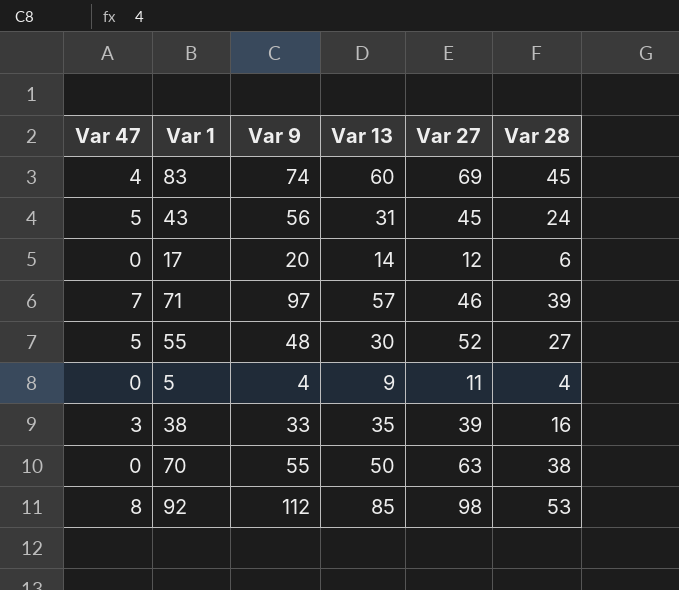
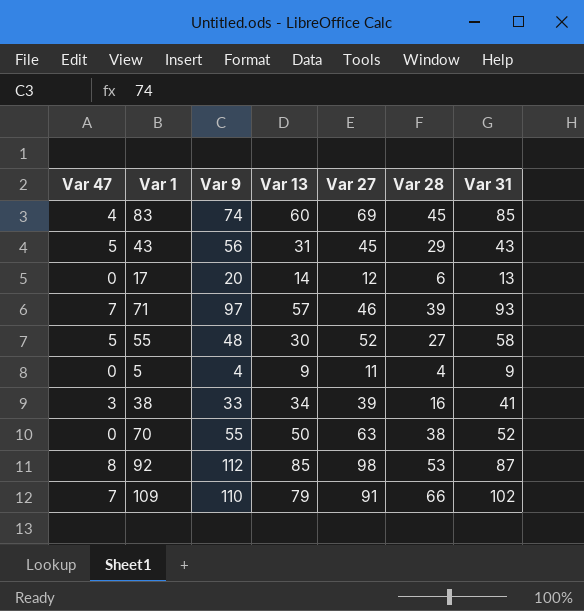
column Var 31 | position: none -> 7
43 | Var 28: 24 -> 29
38 | Var 13: 35 -> 34
row 109: none -> 7 | 110 | 79 | 91 | 66 | 102

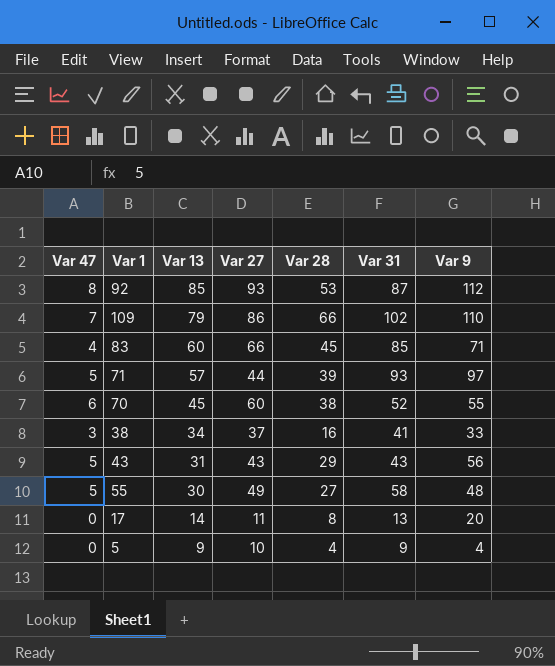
row order: none -> Var 13 descending
column Var 9 | position: 3 -> 7
92 | Var 27: 98 -> 93
109 | Var 27: 91 -> 86
83 | Var 27: 69 -> 66
83 | Var 9: 74 -> 71
71 | Var 47: 7 -> 5
71 | Var 27: 46 -> 44
70 | Var 47: 0 -> 6
70 | Var 13: 50 -> 45
70 | Var 27: 63 -> 60
38 | Var 27: 39 -> 37
43 | Var 27: 45 -> 43
55 | Var 27: 52 -> 49
17 | Var 27: 12 -> 11
17 | Var 28: 6 -> 8
5 | Var 27: 11 -> 10

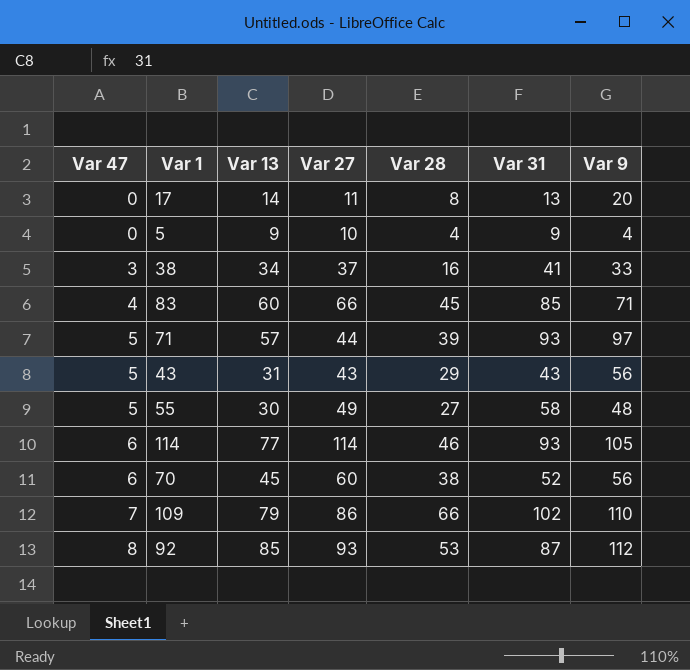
row order: Var 13 descending -> Var 47 ascending
row 114: none -> 6 | 77 | 114 | 46 | 93 | 105
70 | Var 9: 55 -> 56

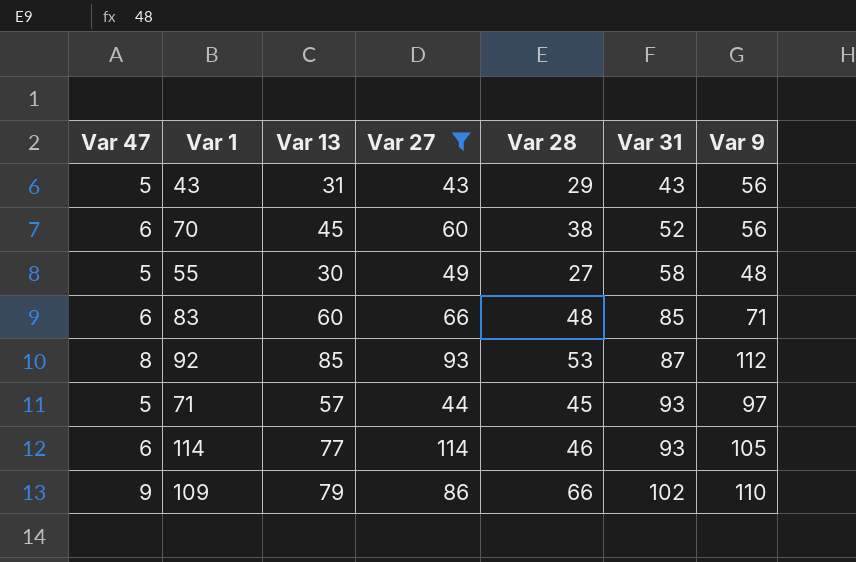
filter: none -> Var 27 >= 43
row order: Var 47 ascending -> Var 31 ascending
83 | Var 47: 4 -> 6
83 | Var 28: 45 -> 48
71 | Var 28: 39 -> 45
109 | Var 47: 7 -> 9

